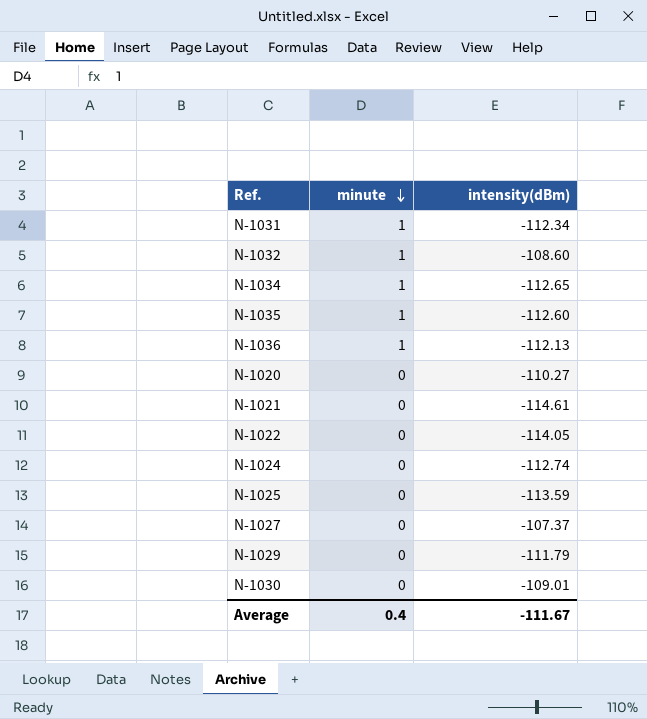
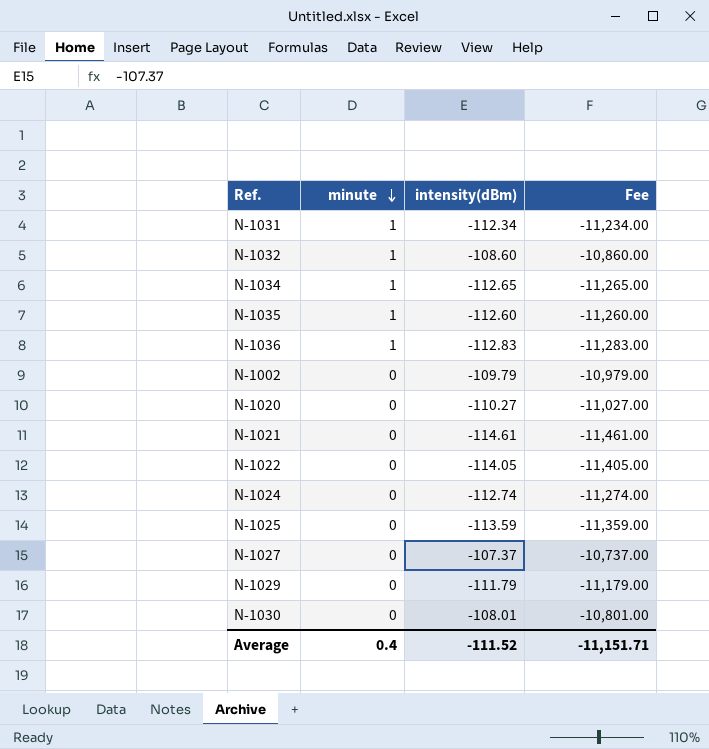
column Fee | formula: none -> [intensity(dBm)] * 100
N-1036 | intensity(dBm): -112.13 -> -112.83
row N-1002: none -> 0 | -109.79 | -10,979.00
N-1030 | intensity(dBm): -109.01 -> -108.01
Average | intensity(dBm): -111.67 -> -111.52

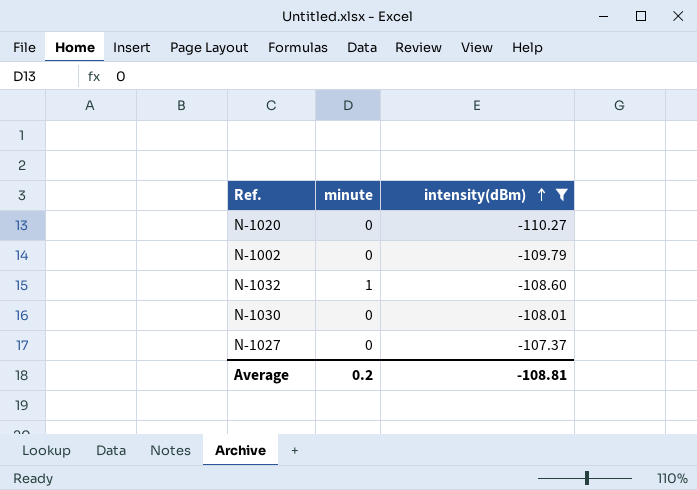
filter: none -> intensity(dBm) >= -110.27
row order: minute descending -> intensity(dBm) ascending
column Fee | formula: [intensity(dBm)] * 100 -> none
Average | minute: 0.4 -> 0.2
Average | intensity(dBm): -111.52 -> -108.81

